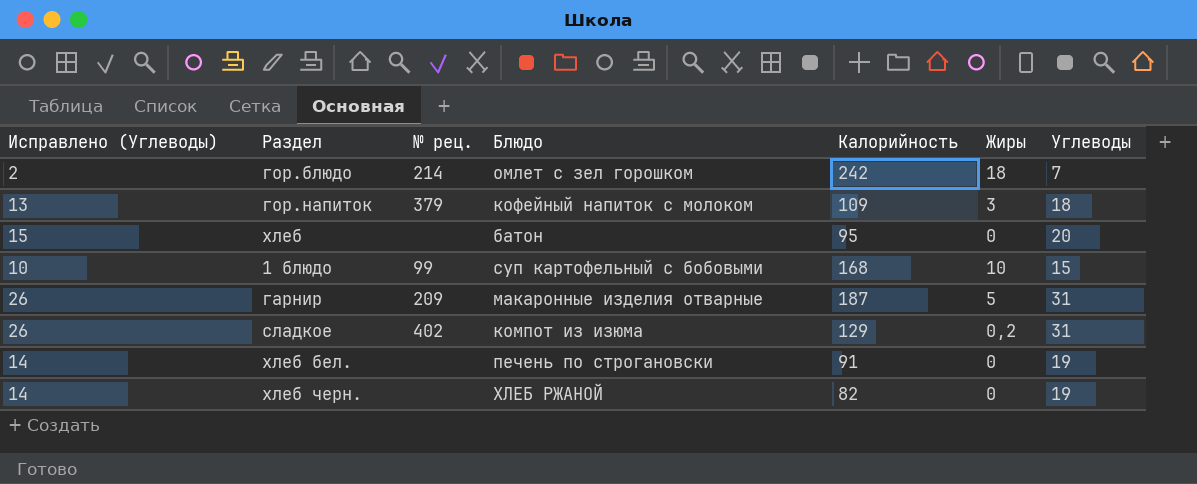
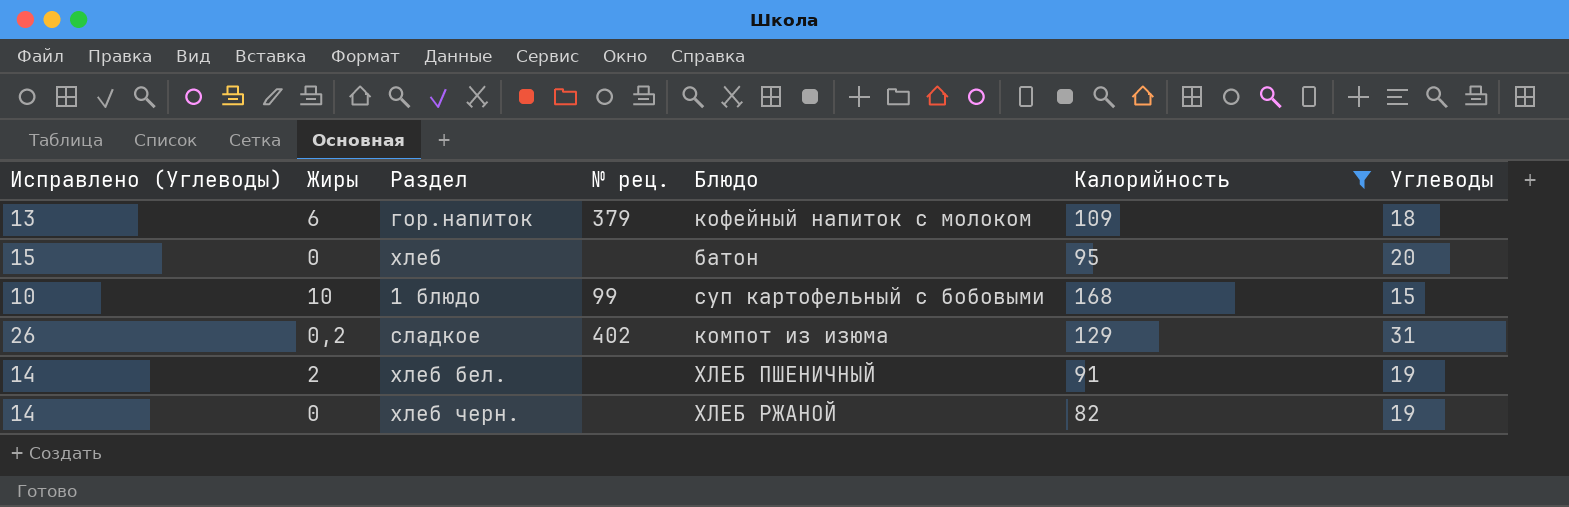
filter: none -> Калорийность <= 168
column Жиры | position: 6 -> 2
гор.напиток | Жиры: 3 -> 6
хлеб бел. | Жиры: 0 -> 2
хлеб бел. | Блюдо: печень по строгановски -> ХЛЕБ ПШЕНИЧНЫЙ

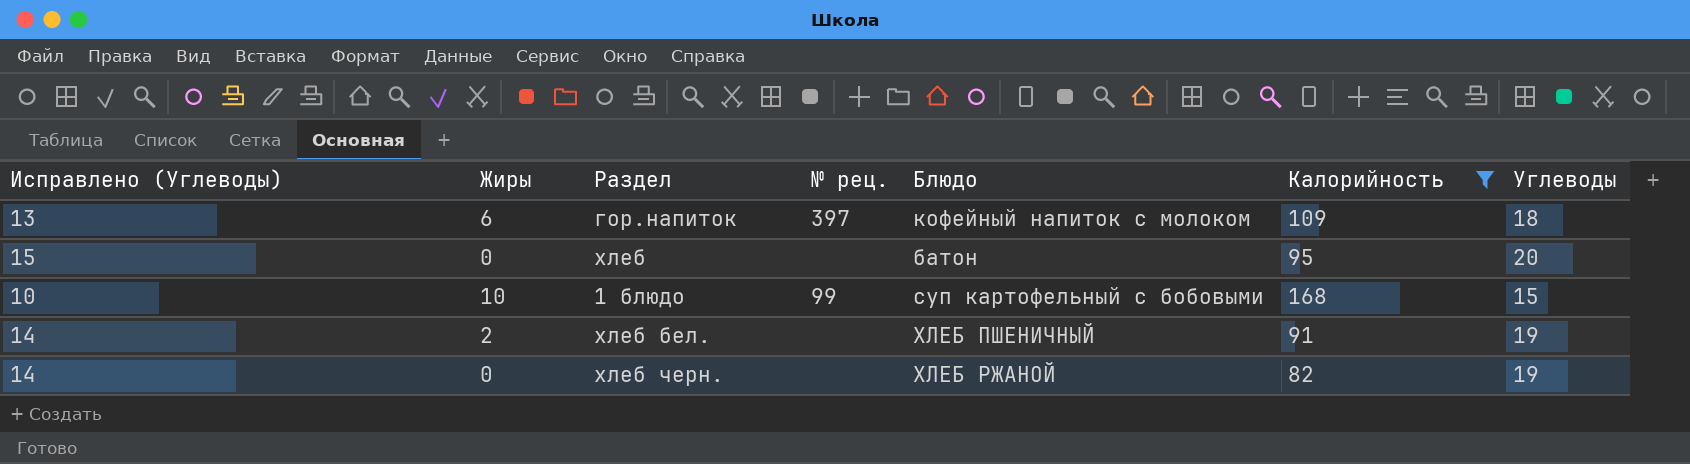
row сладкое: 26 | 0,2 | 402 | компот из изюма | 129 | 31 -> none
гор.напиток | № рец.: 379 -> 397

